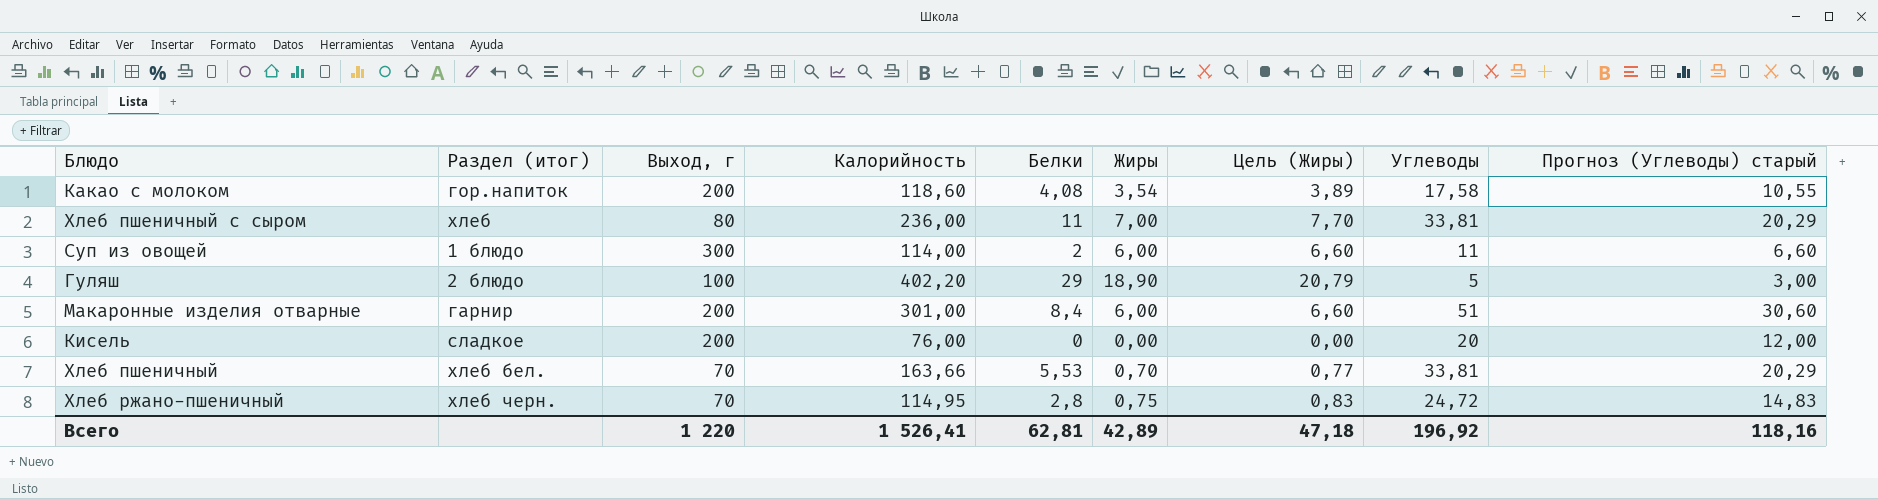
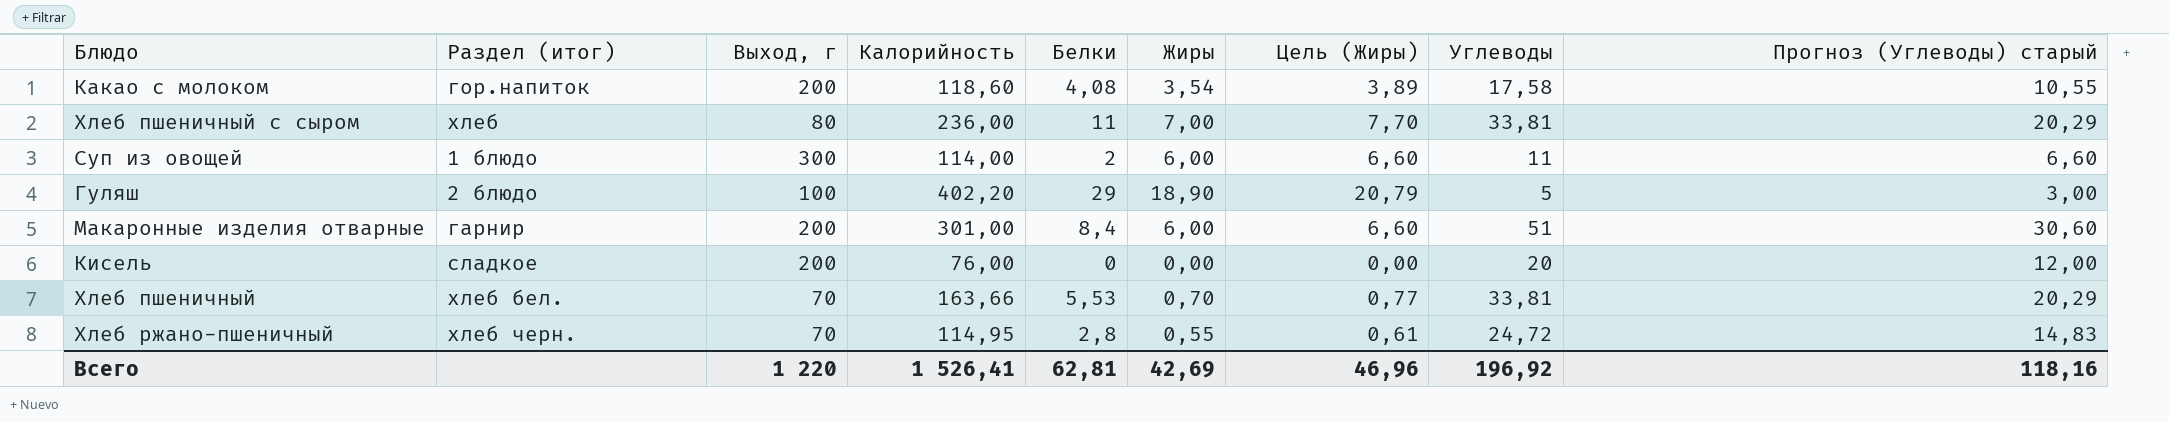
Хлеб ржано-пшеничный | Жиры: 0,75 -> 0,55
Хлеб ржано-пшеничный | Цель (Жиры): 0,83 -> 0,61
Всего | Жиры: 42,89 -> 42,69
Всего | Цель (Жиры): 47,18 -> 46,96

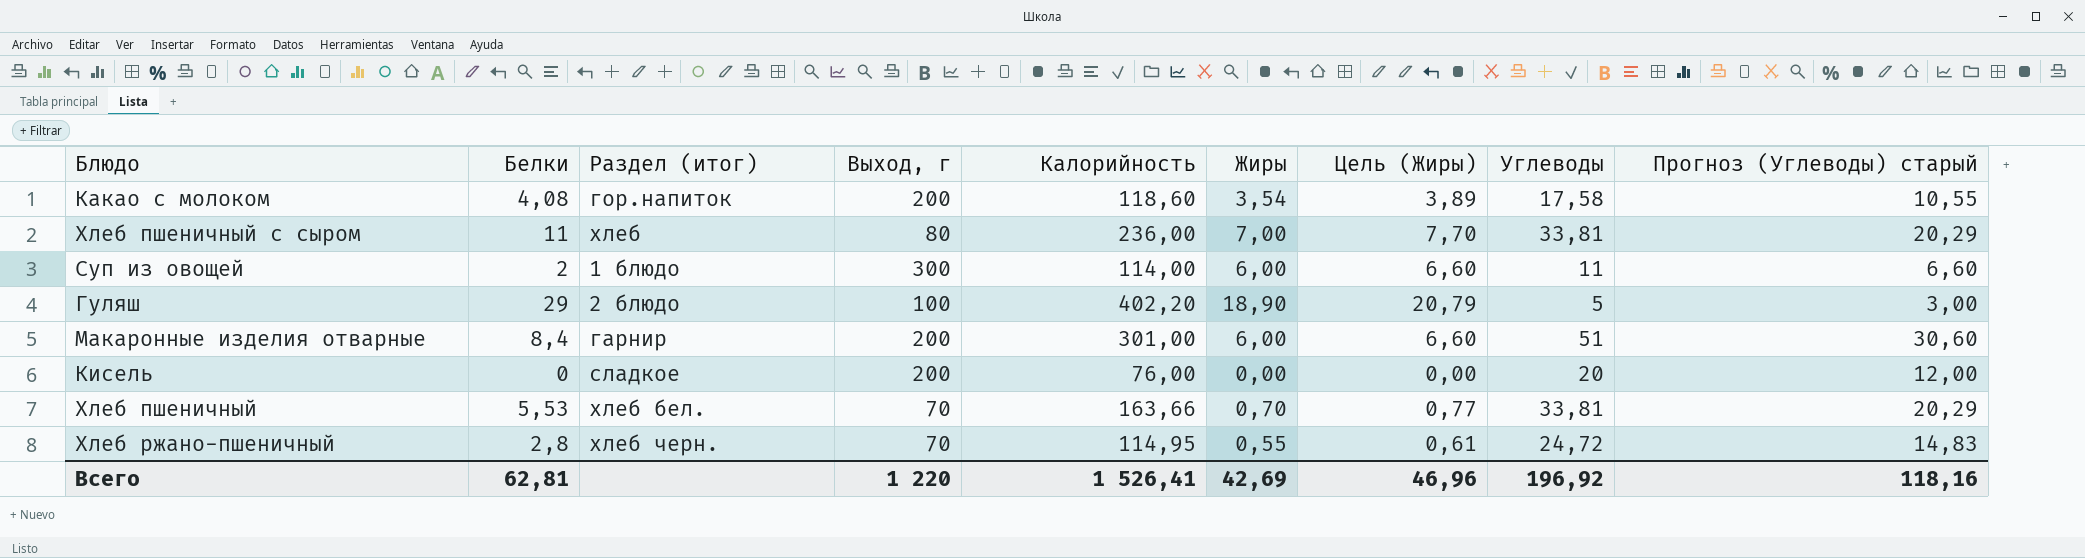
column Белки | position: 5 -> 2

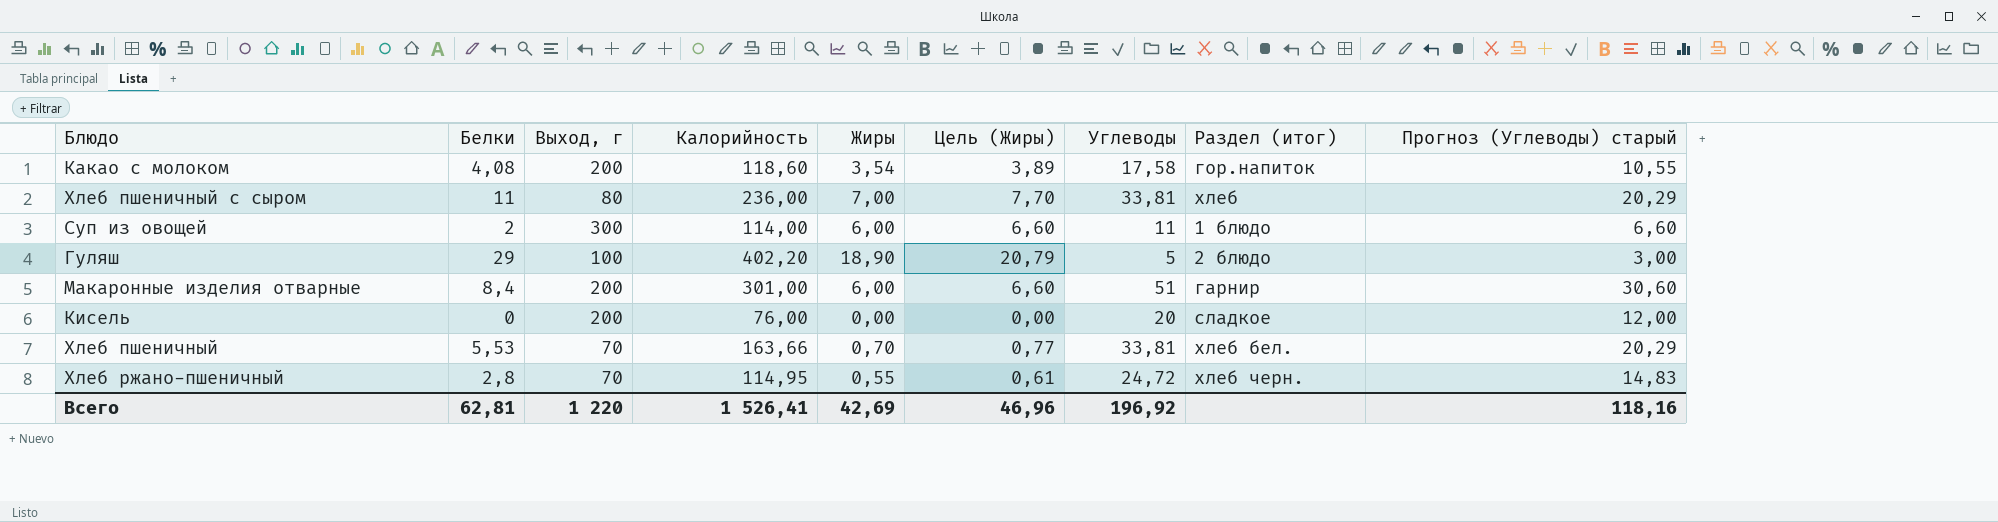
column Раздел (итог) | position: 3 -> 8

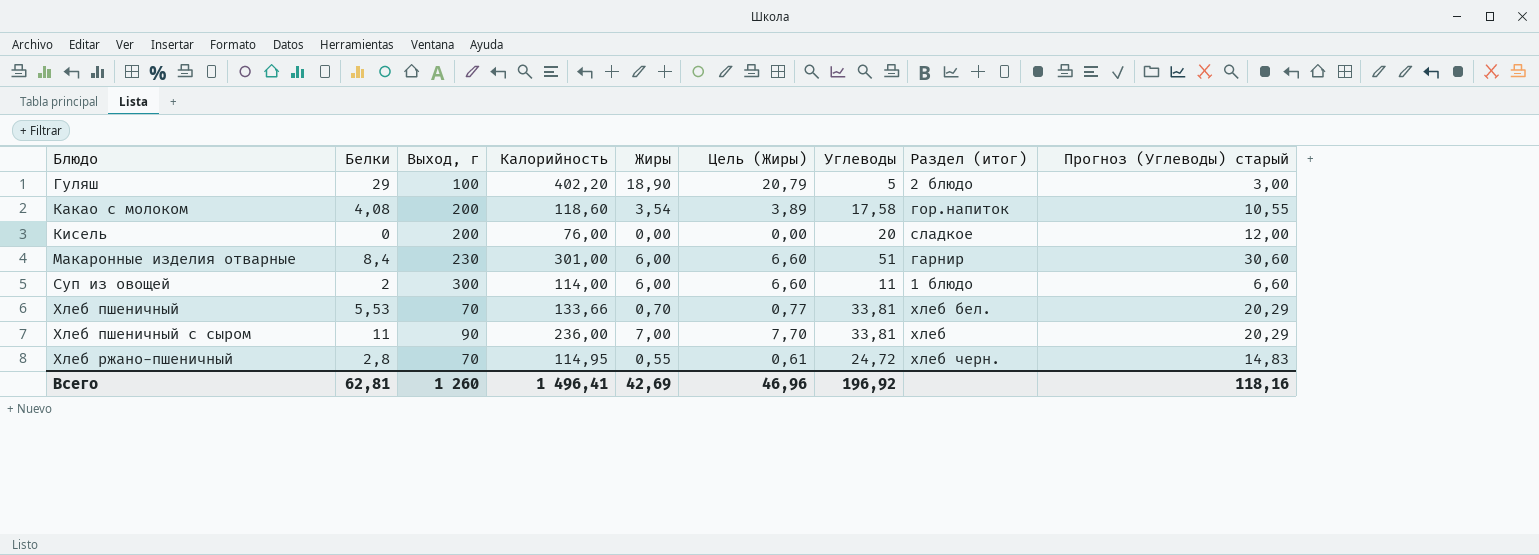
row order: none -> Блюдо ascending
Макаронные изделия отварные | Выход, г: 200 -> 230
Хлеб пшеничный | Калорийность: 163,66 -> 133,66
Хлеб пшеничный с сыром | Выход, г: 80 -> 90
Всего | Выход, г: 1 220 -> 1 260
Всего | Калорийность: 1 526,41 -> 1 496,41

